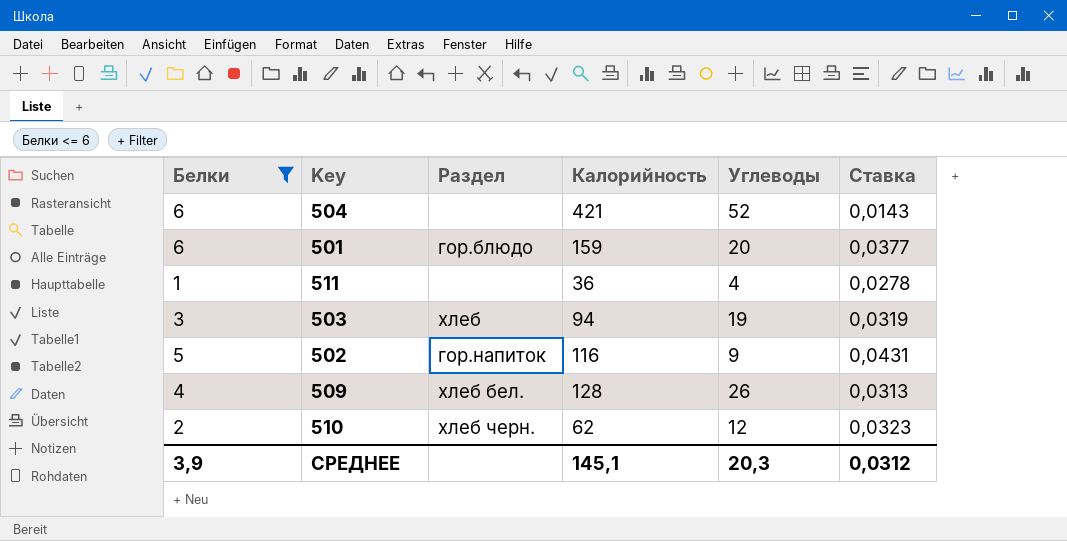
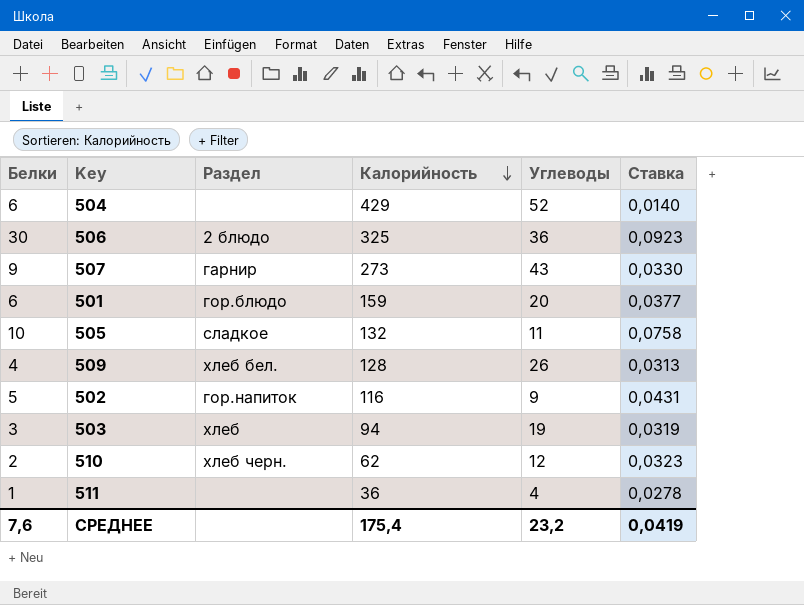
filter: Белки <= 6 -> none
row order: none -> Калорийность descending
504 | Калорийность: 421 -> 429
504 | Ставка: 0,0143 -> 0,0140
СРЕДНЕЕ | Белки: 3,9 -> 7,6
СРЕДНЕЕ | Калорийность: 145,1 -> 175,4
СРЕДНЕЕ | Углеводы: 20,3 -> 23,2
СРЕДНЕЕ | Ставка: 0,0312 -> 0,0419

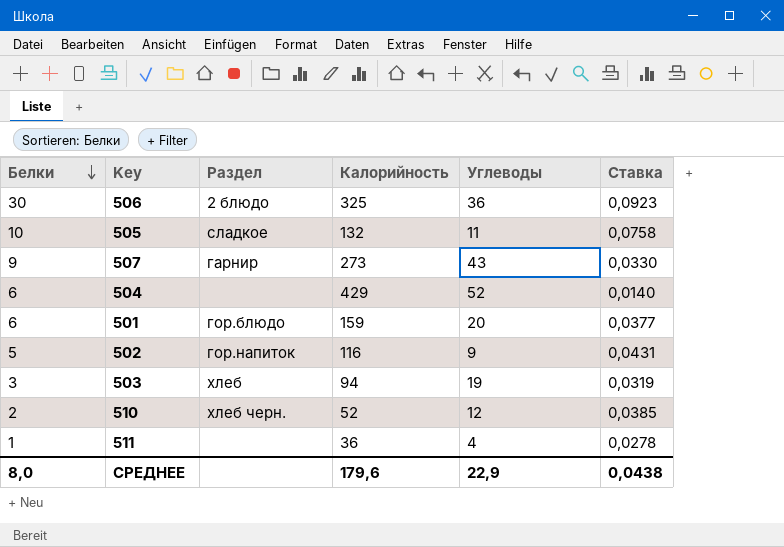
row order: Калорийность descending -> Белки descending
row 509: 4 | хлеб бел. | 128 | 26 | 0,0313 -> none
510 | Калорийность: 62 -> 52
510 | Ставка: 0,0323 -> 0,0385
СРЕДНЕЕ | Белки: 7,6 -> 8,0
СРЕДНЕЕ | Калорийность: 175,4 -> 179,6
СРЕДНЕЕ | Углеводы: 23,2 -> 22,9
СРЕДНЕЕ | Ставка: 0,0419 -> 0,0438

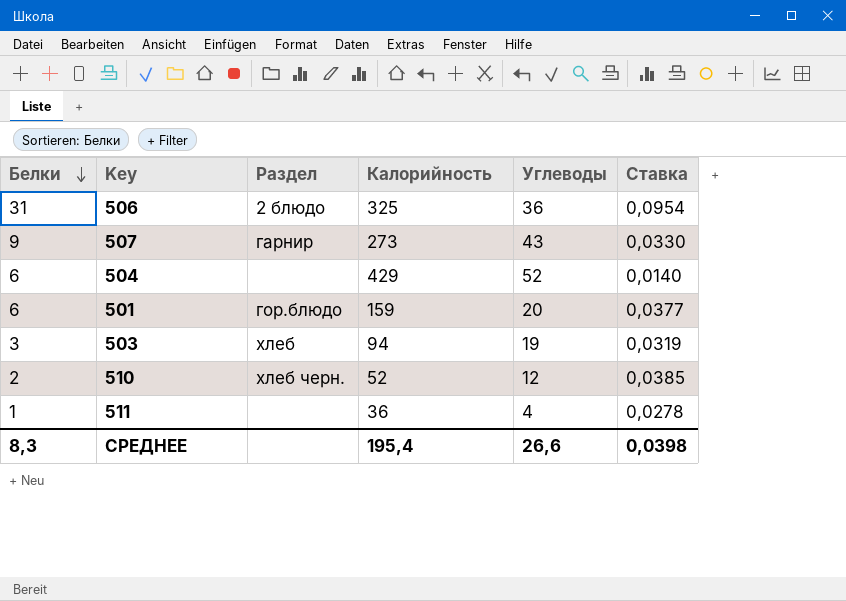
row 505: 10 | сладкое | 132 | 11 | 0,0758 -> none
row 502: 5 | гор.напиток | 116 | 9 | 0,0431 -> none
506 | Белки: 30 -> 31
506 | Ставка: 0,0923 -> 0,0954
СРЕДНЕЕ | Белки: 8,0 -> 8,3
СРЕДНЕЕ | Калорийность: 179,6 -> 195,4
СРЕДНЕЕ | Углеводы: 22,9 -> 26,6
СРЕДНЕЕ | Ставка: 0,0438 -> 0,0398

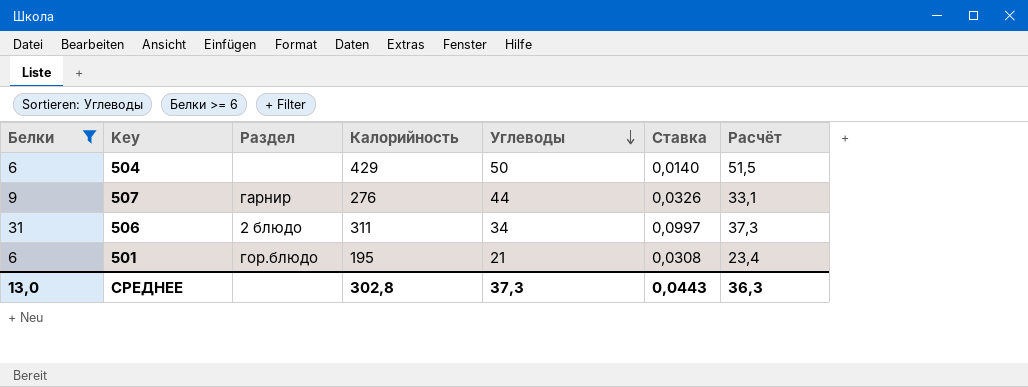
filter: none -> Белки >= 6
row order: Белки descending -> Углеводы descending
column Расчёт | formula: none -> [Калорийность] * 0,12
504 | Углеводы: 52 -> 50
507 | Калорийность: 273 -> 276
507 | Углеводы: 43 -> 44
507 | Ставка: 0,0330 -> 0,0326
506 | Калорийность: 325 -> 311
506 | Углеводы: 36 -> 34
506 | Ставка: 0,0954 -> 0,0997
501 | Калорийность: 159 -> 195
501 | Углеводы: 20 -> 21
501 | Ставка: 0,0377 -> 0,0308
СРЕДНЕЕ | Белки: 8,3 -> 13,0
СРЕДНЕЕ | Калорийность: 195,4 -> 302,8
СРЕДНЕЕ | Углеводы: 26,6 -> 37,3
СРЕДНЕЕ | Ставка: 0,0398 -> 0,0443

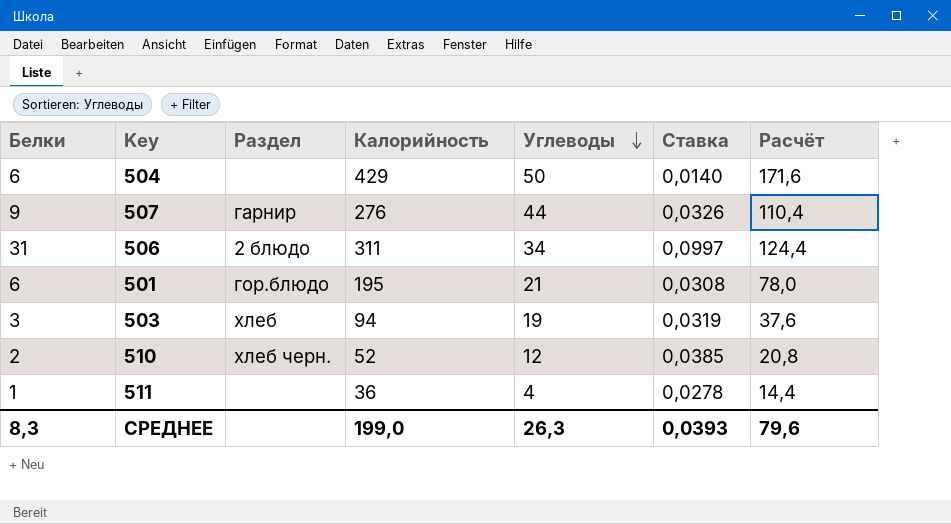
filter: Белки >= 6 -> none
column Расчёт | formula: [Калорийность] * 0,12 -> [Калорийность] * 0,4
СРЕДНЕЕ | Белки: 13,0 -> 8,3
СРЕДНЕЕ | Калорийность: 302,8 -> 199,0
СРЕДНЕЕ | Углеводы: 37,3 -> 26,3
СРЕДНЕЕ | Ставка: 0,0443 -> 0,0393
СРЕДНЕЕ | Расчёт: 36,3 -> 79,6

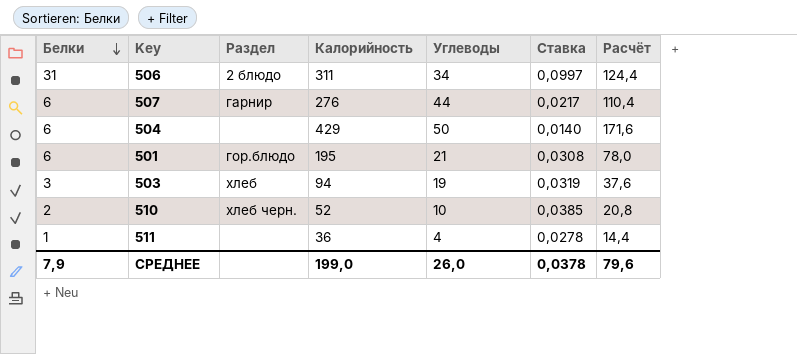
row order: Углеводы descending -> Белки descending
507 | Белки: 9 -> 6
507 | Ставка: 0,0326 -> 0,0217
510 | Углеводы: 12 -> 10
СРЕДНЕЕ | Белки: 8,3 -> 7,9
СРЕДНЕЕ | Углеводы: 26,3 -> 26,0
СРЕДНЕЕ | Ставка: 0,0393 -> 0,0378

